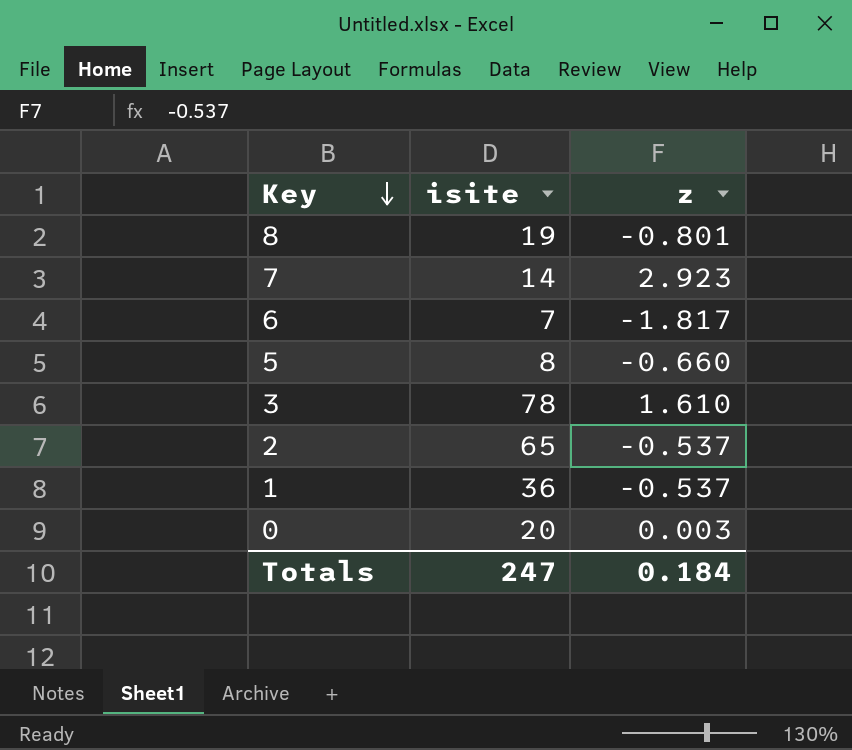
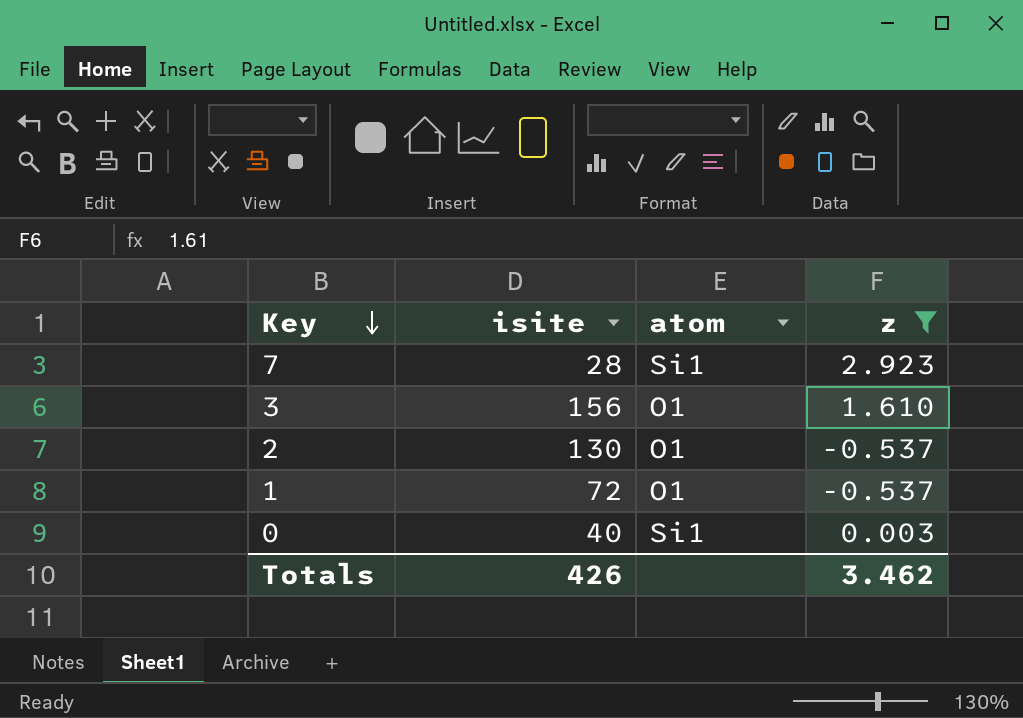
filter: none -> z >= -0.537
column atom | position: none -> 3
7 | isite: 14 -> 28
3 | isite: 78 -> 156
2 | isite: 65 -> 130
1 | isite: 36 -> 72
0 | isite: 20 -> 40
Totals | isite: 247 -> 426
Totals | z: 0.184 -> 3.462

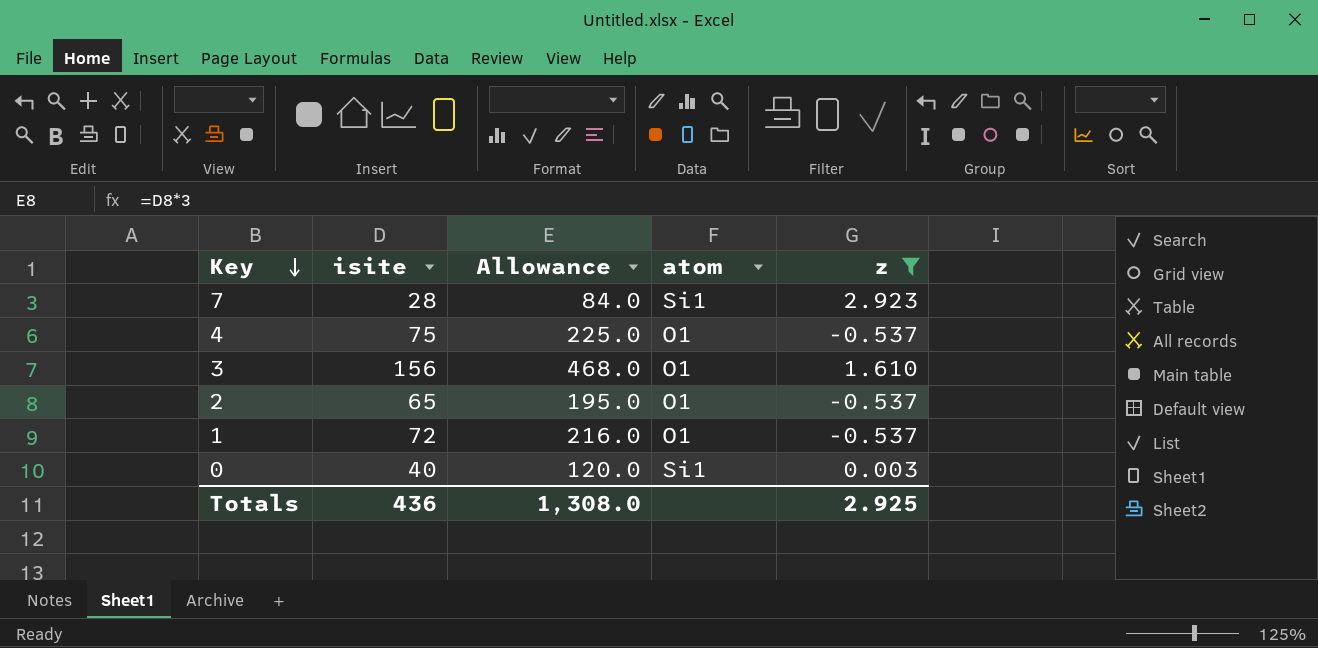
column Allowance | formula: none -> [isite] * 3
row 4: none -> 75 | 225.0 | O1 | -0.537
2 | isite: 130 -> 65
Totals | isite: 426 -> 436
Totals | z: 3.462 -> 2.925

